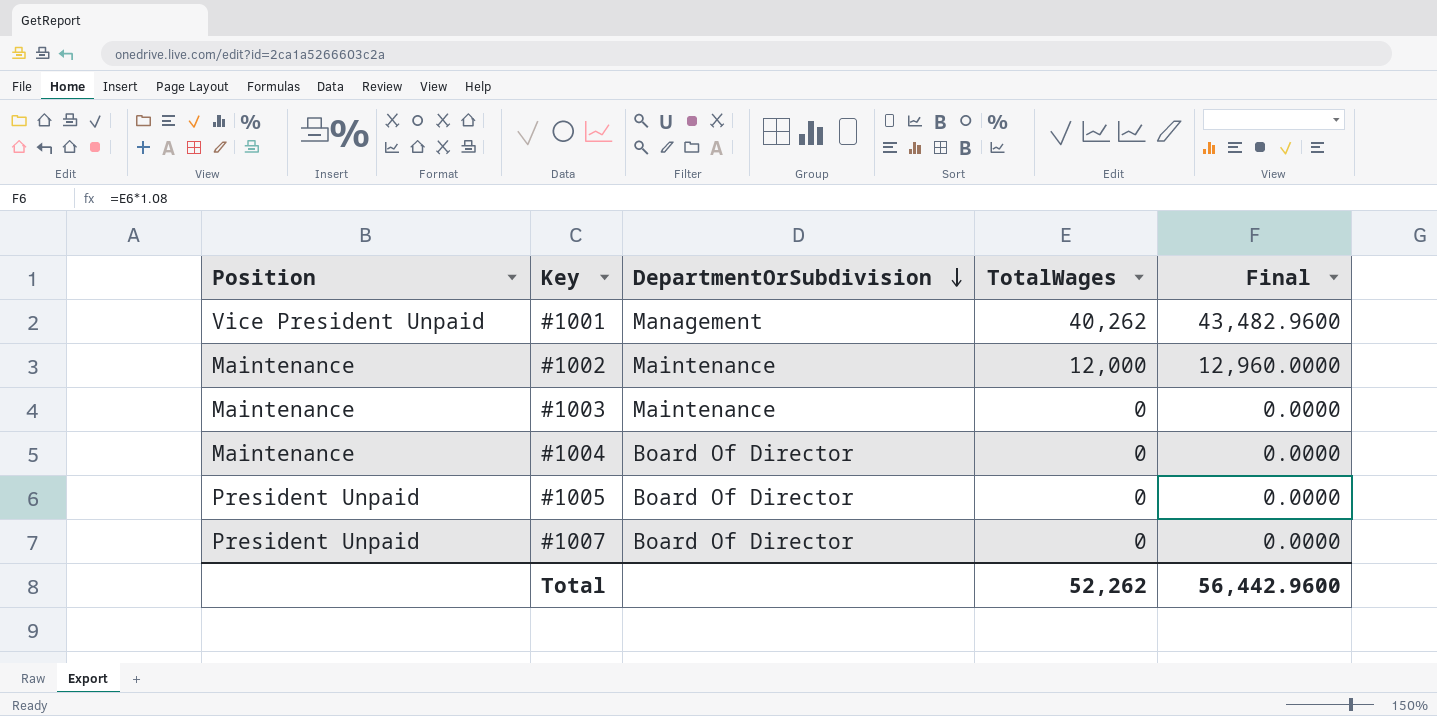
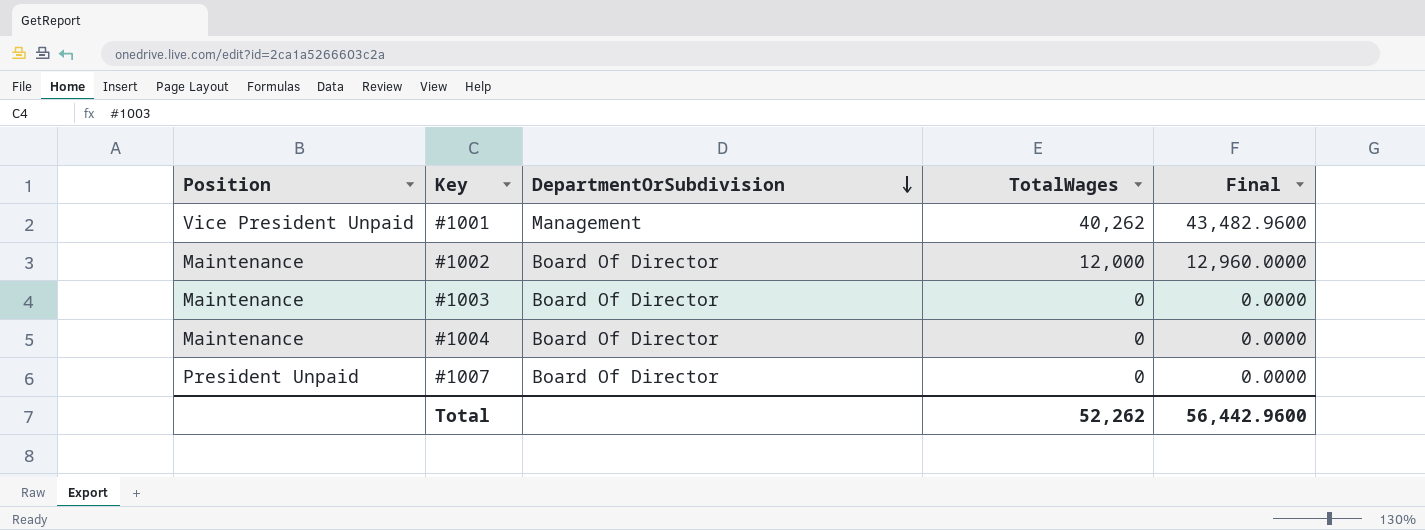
row #1005: President Unpaid | Board Of Director | 0 | 0.0000 -> none
#1002 | DepartmentOrSubdivision: Maintenance -> Board Of Director
#1003 | DepartmentOrSubdivision: Maintenance -> Board Of Director

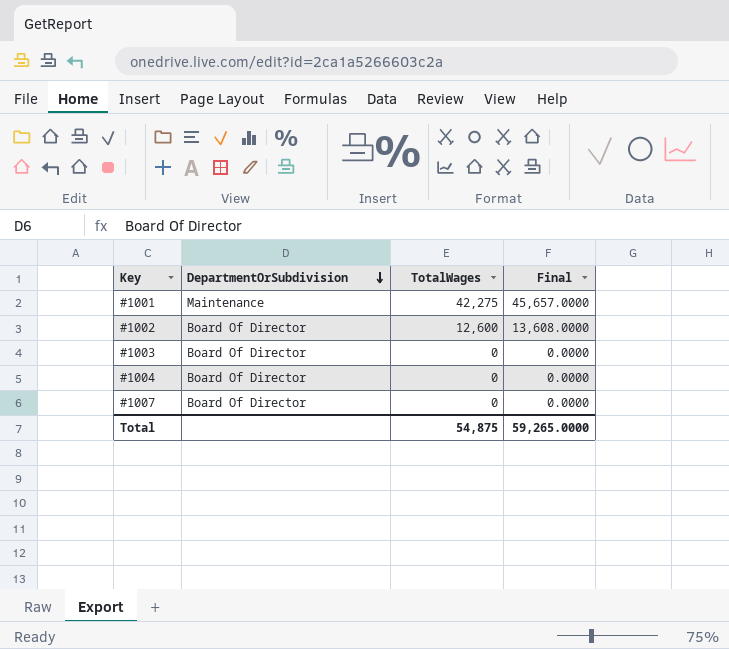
column Position | position: 1 -> none
#1001 | DepartmentOrSubdivision: Management -> Maintenance
#1001 | TotalWages: 40,262 -> 42,275
#1001 | Final: 43,482.9600 -> 45,657.0000
#1002 | TotalWages: 12,000 -> 12,600
#1002 | Final: 12,960.0000 -> 13,608.0000
Total | TotalWages: 52,262 -> 54,875
Total | Final: 56,442.9600 -> 59,265.0000

